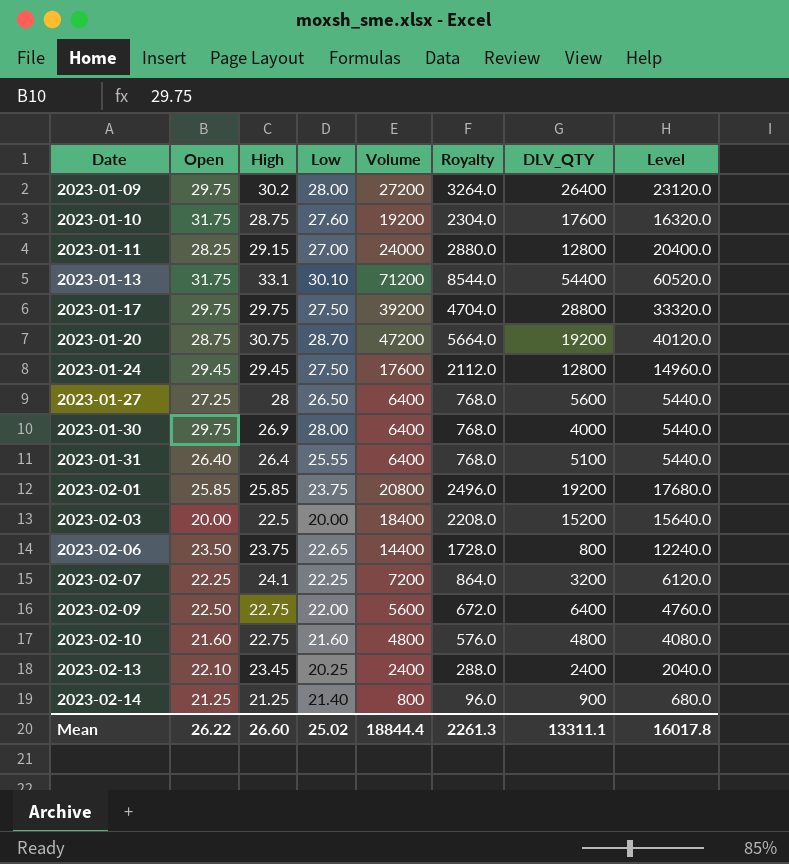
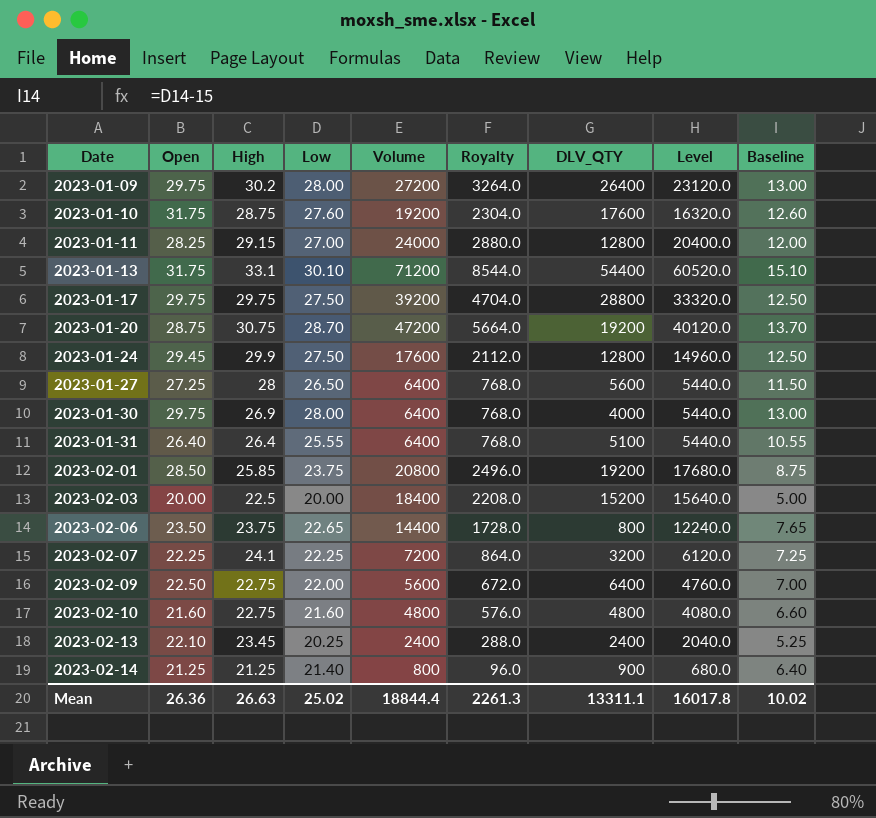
column Baseline | formula: none -> [Low] - 15
2023-01-24 | High: 29.45 -> 29.9
2023-02-01 | Open: 25.85 -> 28.50
Mean | Open: 26.22 -> 26.36
Mean | High: 26.60 -> 26.63

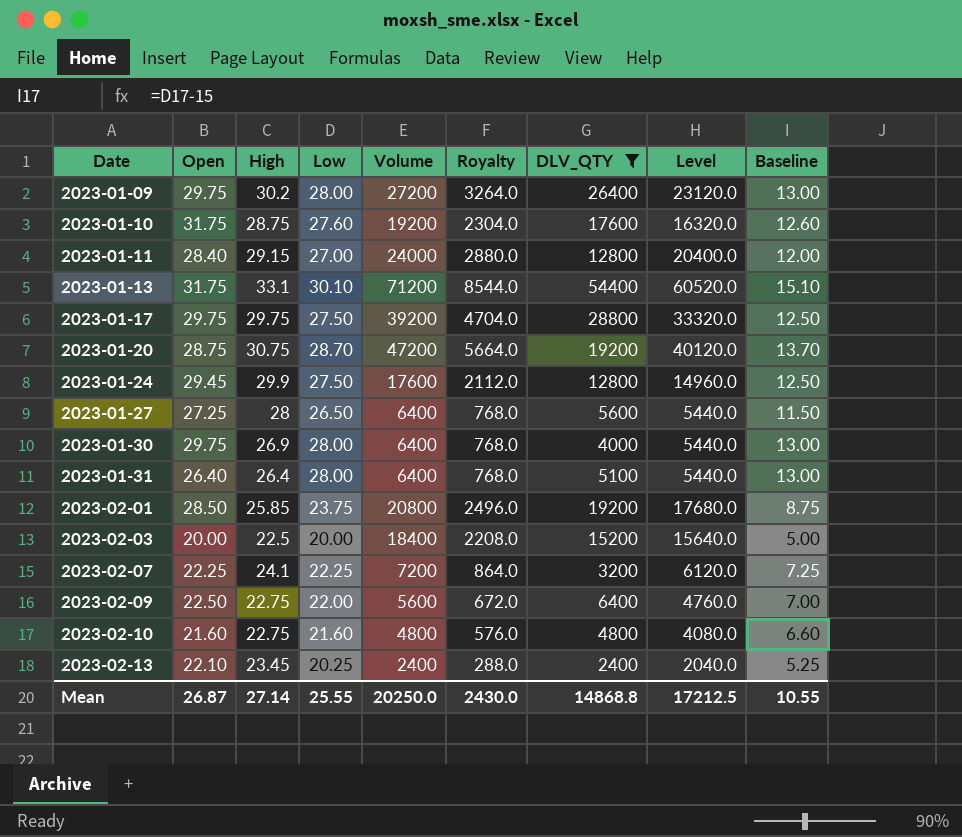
filter: none -> DLV_QTY >= 2400
2023-01-11 | Open: 28.25 -> 28.40
2023-01-31 | Low: 25.55 -> 28.00
2023-01-31 | Baseline: 10.55 -> 13.00
Mean | Open: 26.36 -> 26.87
Mean | High: 26.63 -> 27.14
Mean | Low: 25.02 -> 25.55
Mean | Volume: 18844.4 -> 20250.0
Mean | Royalty: 2261.3 -> 2430.0
Mean | DLV_QTY: 13311.1 -> 14868.8
Mean | Level: 16017.8 -> 17212.5
Mean | Baseline: 10.02 -> 10.55

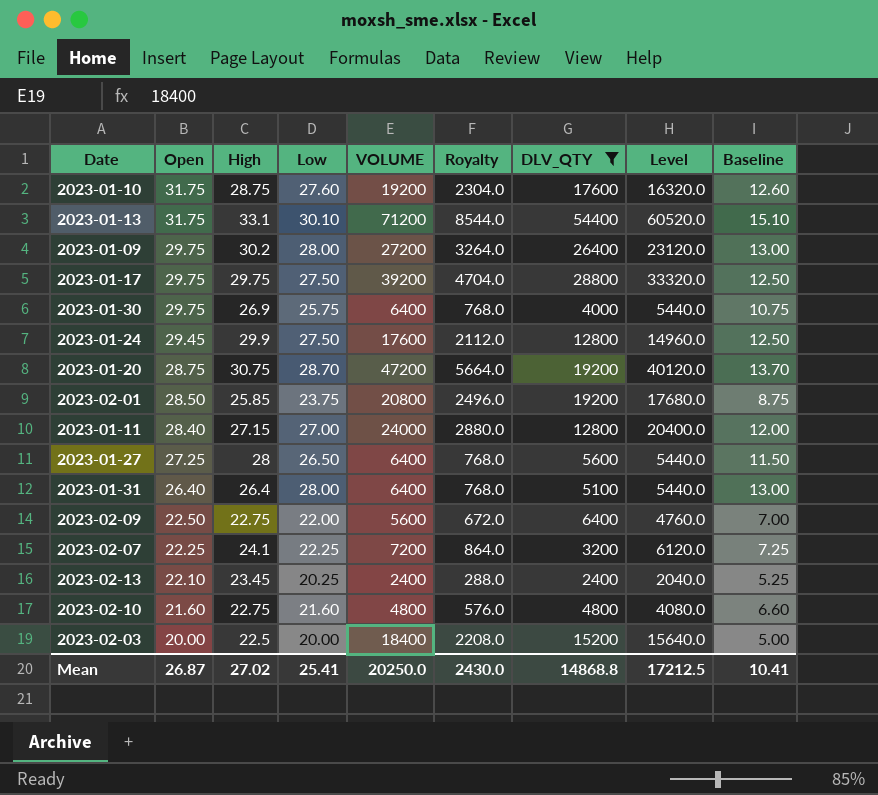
row order: Date ascending -> Open descending
column name: Volume -> VOLUME
2023-01-30 | Low: 28.00 -> 25.75
2023-01-30 | Baseline: 13.00 -> 10.75
2023-01-11 | High: 29.15 -> 27.15
Mean | High: 27.14 -> 27.02
Mean | Low: 25.55 -> 25.41
Mean | Baseline: 10.55 -> 10.41

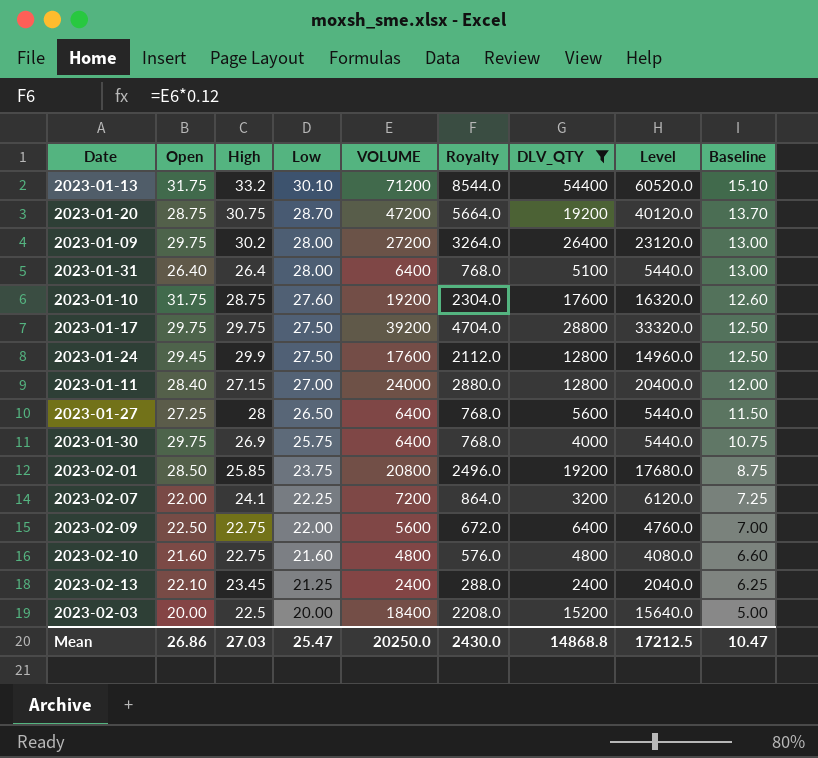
row order: Open descending -> Low descending
2023-01-13 | High: 33.1 -> 33.2
2023-02-07 | Open: 22.25 -> 22.00
2023-02-13 | Low: 20.25 -> 21.25
2023-02-13 | Baseline: 5.25 -> 6.25
Mean | Open: 26.87 -> 26.86
Mean | High: 27.02 -> 27.03
Mean | Low: 25.41 -> 25.47
Mean | Baseline: 10.41 -> 10.47

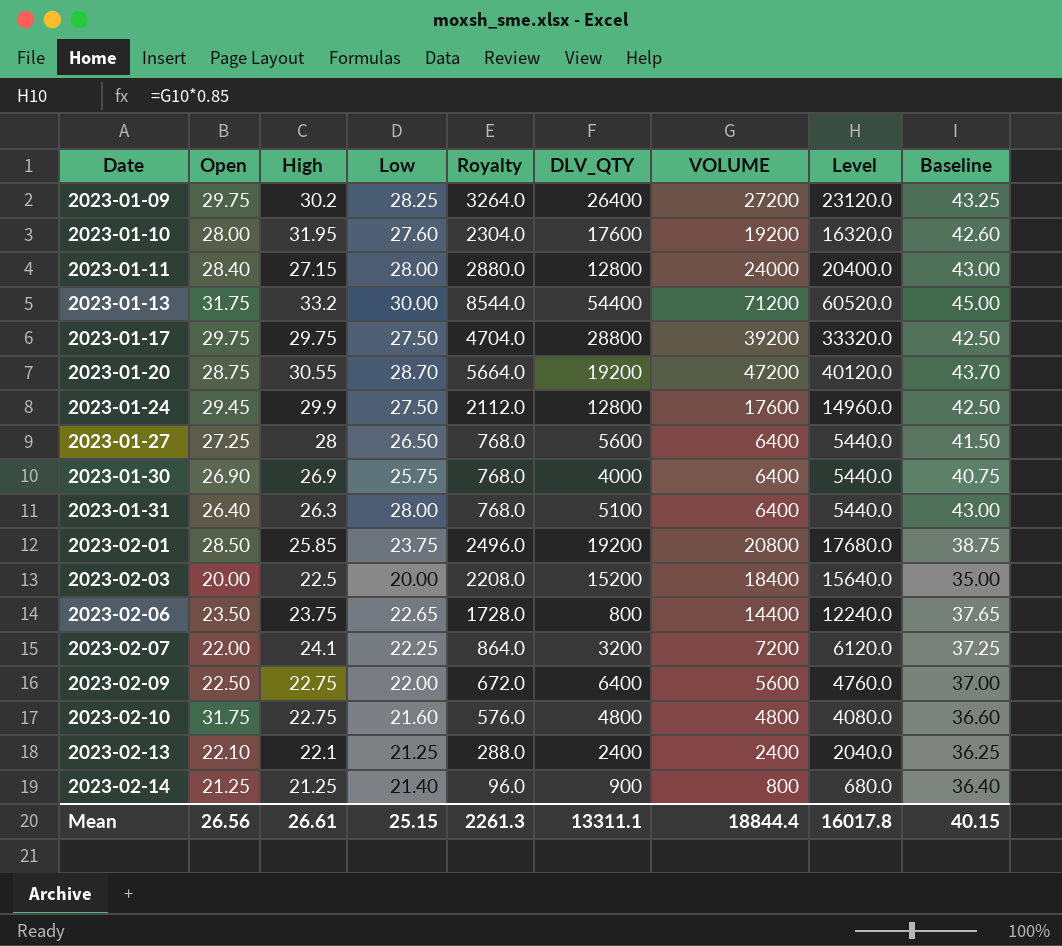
filter: DLV_QTY >= 2400 -> none
row order: Low descending -> Date ascending
column VOLUME | position: 5 -> 7
column Baseline | formula: [Low] - 15 -> [Low] + 15
2023-01-09 | Low: 28.00 -> 28.25
2023-01-10 | Open: 31.75 -> 28.00
2023-01-10 | High: 28.75 -> 31.95
2023-01-11 | Low: 27.00 -> 28.00
2023-01-13 | Low: 30.10 -> 30.00
2023-01-20 | High: 30.75 -> 30.55
2023-01-30 | Open: 29.75 -> 26.90
2023-01-31 | High: 26.4 -> 26.3
2023-02-10 | Open: 21.60 -> 31.75
2023-02-13 | High: 23.45 -> 22.1
Mean | Open: 26.86 -> 26.56
Mean | High: 27.03 -> 26.61
Mean | Low: 25.47 -> 25.15
Mean | Royalty: 2430.0 -> 2261.3
Mean | DLV_QTY: 14868.8 -> 13311.1
Mean | VOLUME: 20250.0 -> 18844.4
Mean | Level: 17212.5 -> 16017.8
Mean | Baseline: 10.47 -> 40.15

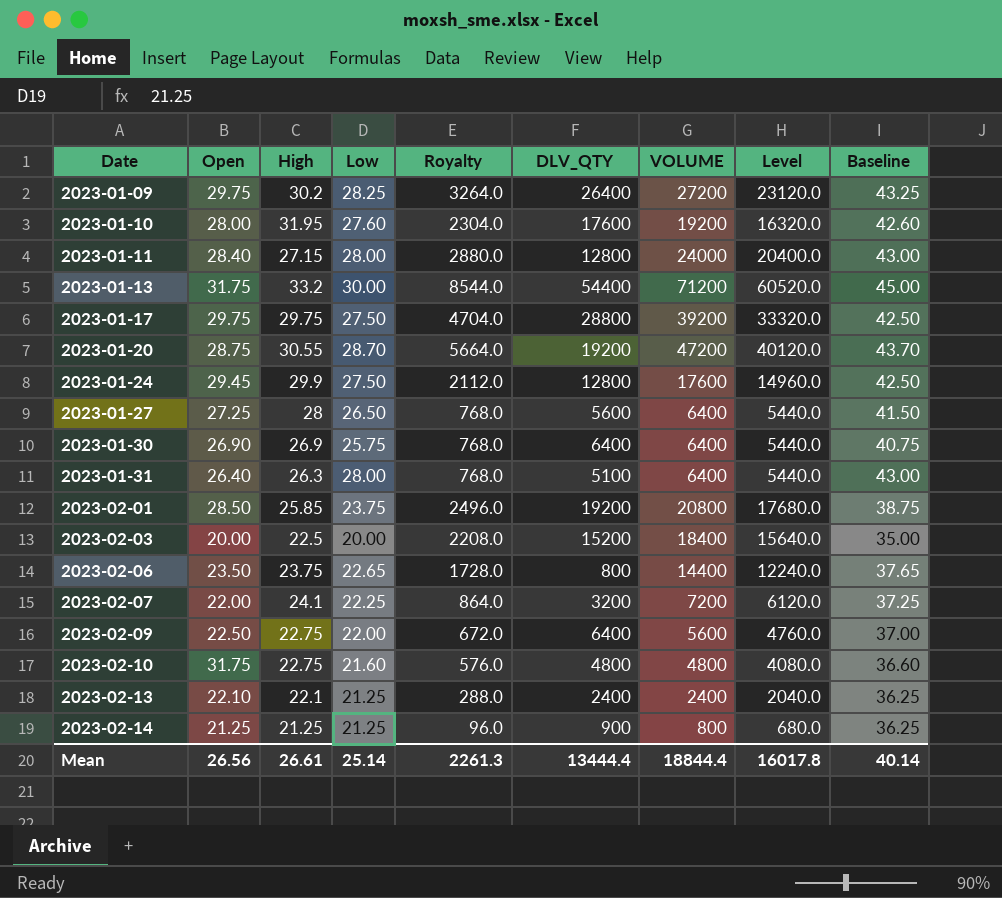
2023-01-30 | DLV_QTY: 4000 -> 6400
2023-02-14 | Low: 21.40 -> 21.25
2023-02-14 | Baseline: 36.40 -> 36.25
Mean | Low: 25.15 -> 25.14
Mean | DLV_QTY: 13311.1 -> 13444.4
Mean | Baseline: 40.15 -> 40.14

